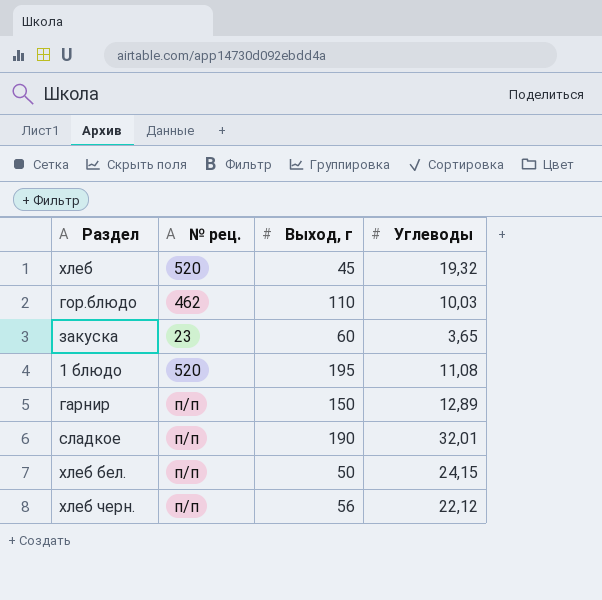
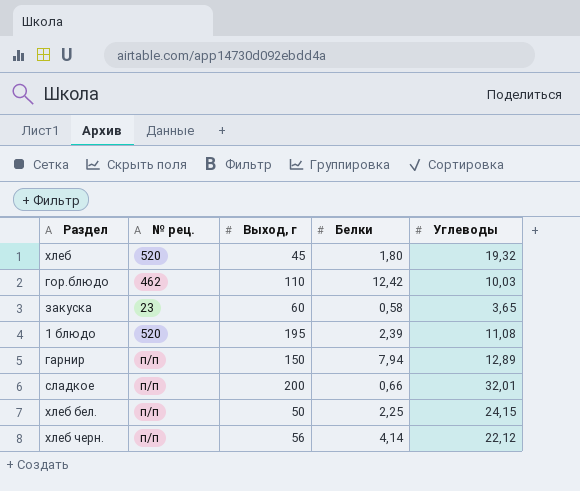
column Белки | position: none -> 4
сладкое | Выход, г: 190 -> 200

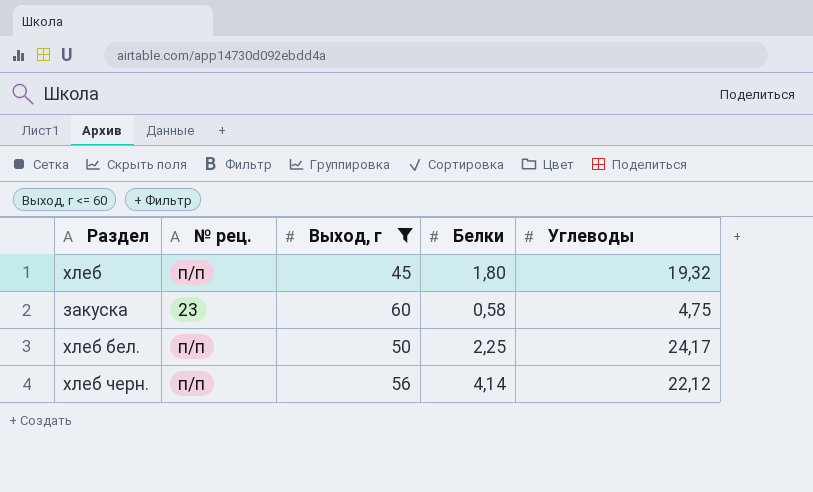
filter: none -> Выход, г <= 60
хлеб | № рец.: 520 -> п/п
закуска | Углеводы: 3,65 -> 4,75
хлеб бел. | Углеводы: 24,15 -> 24,17

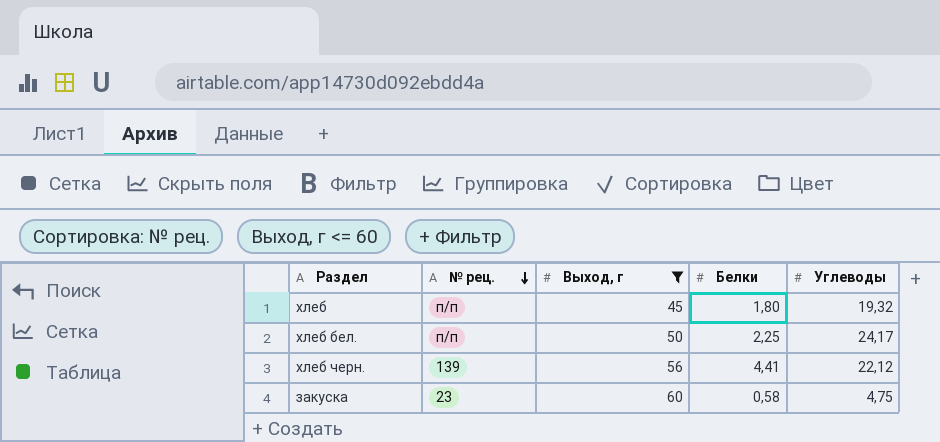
row order: none -> № рец. descending
хлеб черн. | № рец.: п/п -> 139
хлеб черн. | Белки: 4,14 -> 4,41

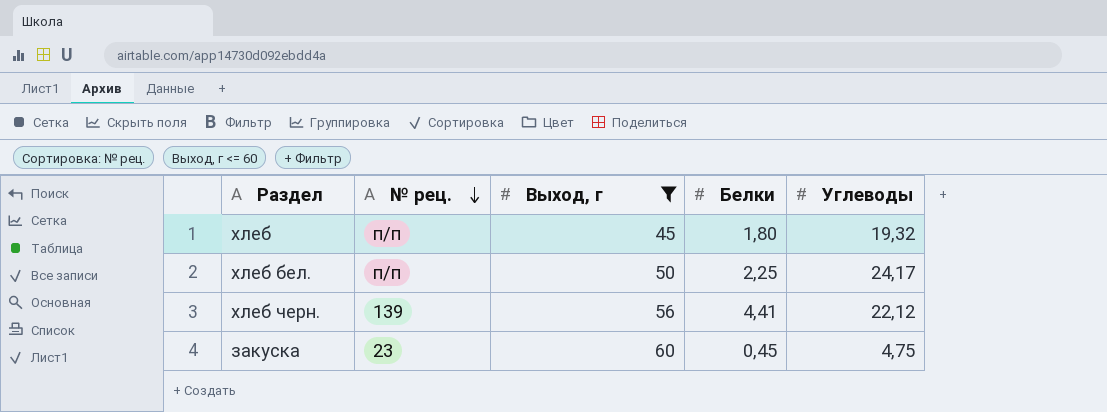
закуска | Белки: 0,58 -> 0,45

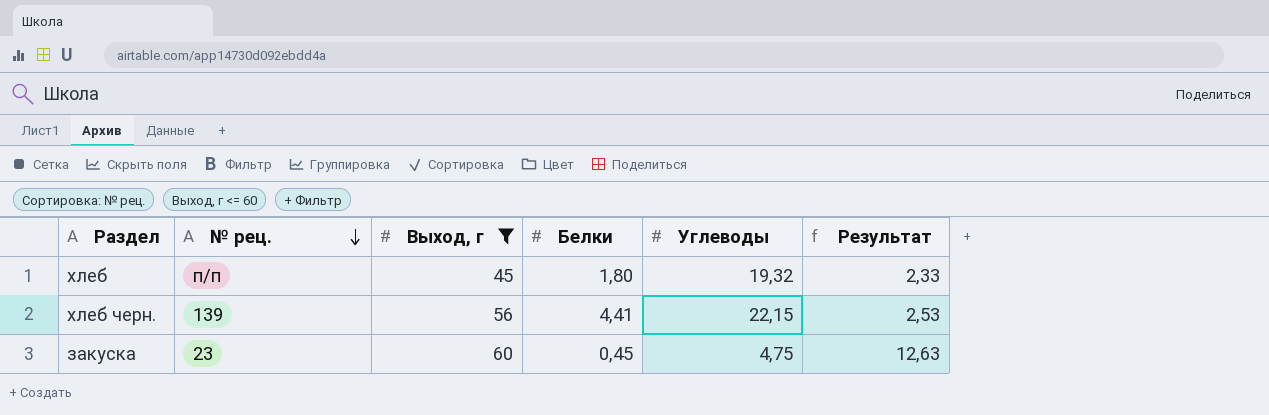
column Результат | formula: none -> [Выход, г] / [Углеводы]
row хлеб бел.: п/п | 50 | 2,25 | 24,17 -> none
хлеб черн. | Углеводы: 22,12 -> 22,15

